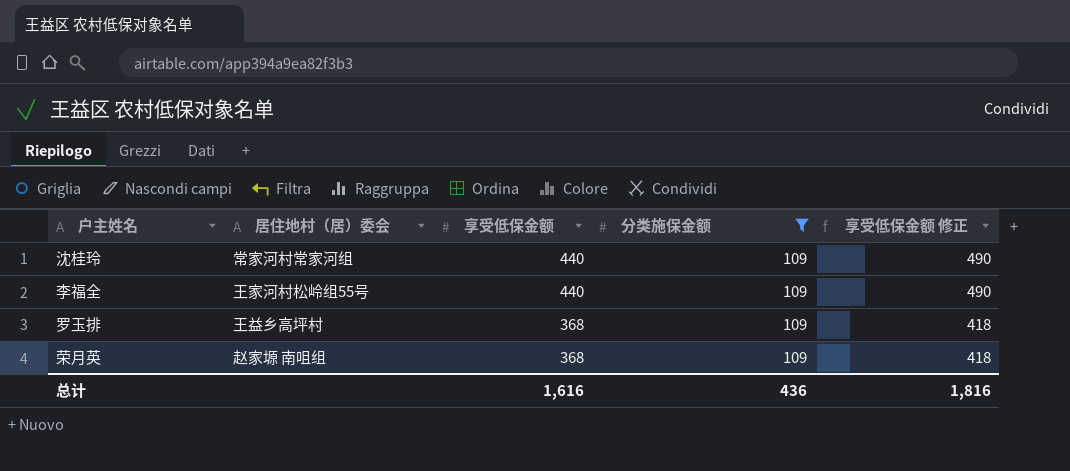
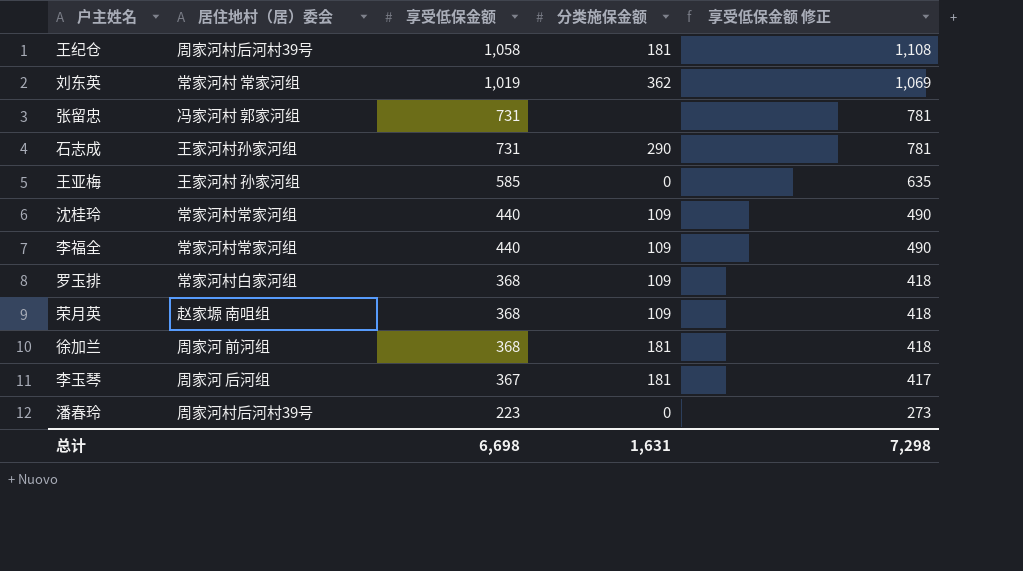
filter: 分类施保金额 = 109 -> none
李福全 | 居住地村（居）委会: 王家河村松岭组55号 -> 常家河村常家河组
罗玉排 | 居住地村（居）委会: 王益乡高坪村 -> 常家河村白家河组
总计 | 享受低保金额: 1,616 -> 6,698
总计 | 分类施保金额: 436 -> 1,631
总计 | 享受低保金额 修正: 1,816 -> 7,298

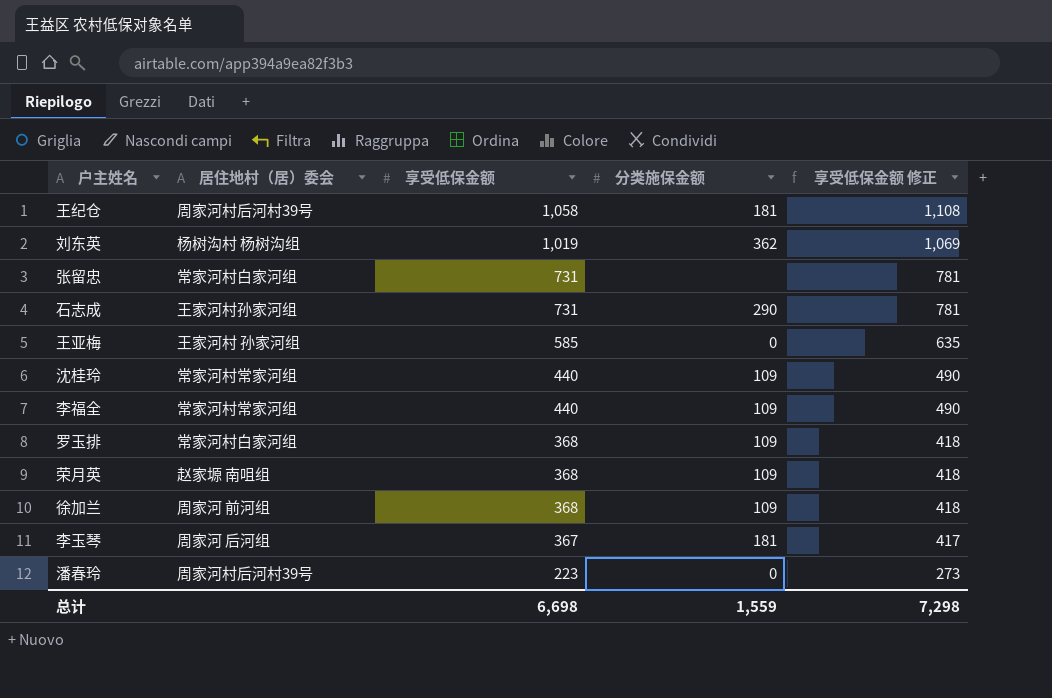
刘东英 | 居住地村（居）委会: 常家河村 常家河组 -> 杨树沟村 杨树沟组
张留忠 | 居住地村（居）委会: 冯家河村 郭家河组 -> 常家河村白家河组
徐加兰 | 分类施保金额: 181 -> 109
总计 | 分类施保金额: 1,631 -> 1,559

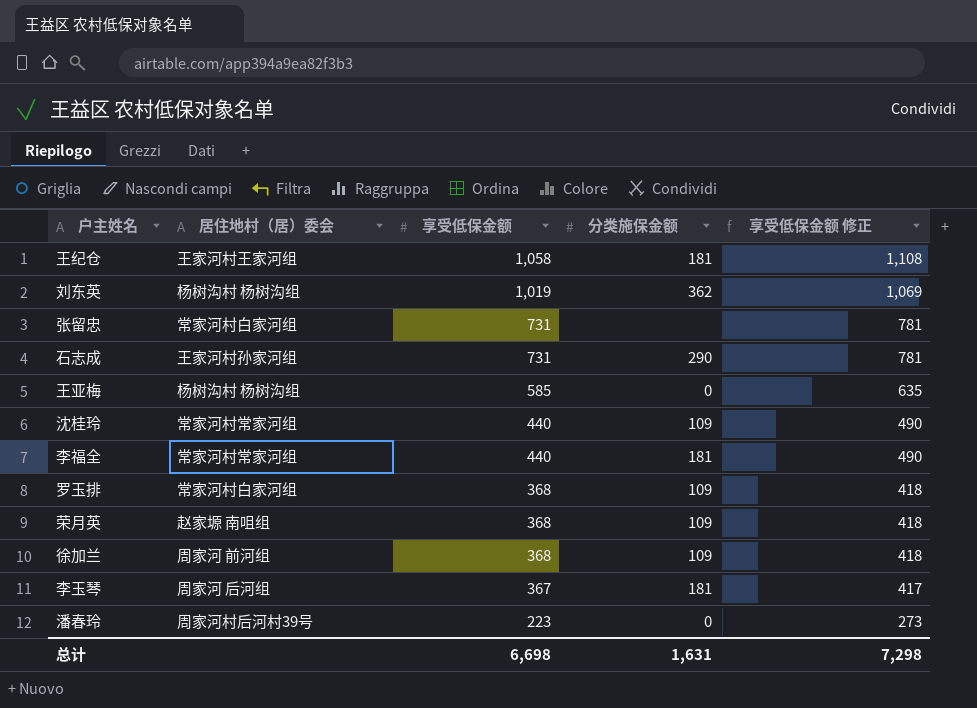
王纪仓 | 居住地村（居）委会: 周家河村后河村39号 -> 王家河村王家河组
王亚梅 | 居住地村（居）委会: 王家河村 孙家河组 -> 杨树沟村 杨树沟组
李福全 | 分类施保金额: 109 -> 181
总计 | 分类施保金额: 1,559 -> 1,631

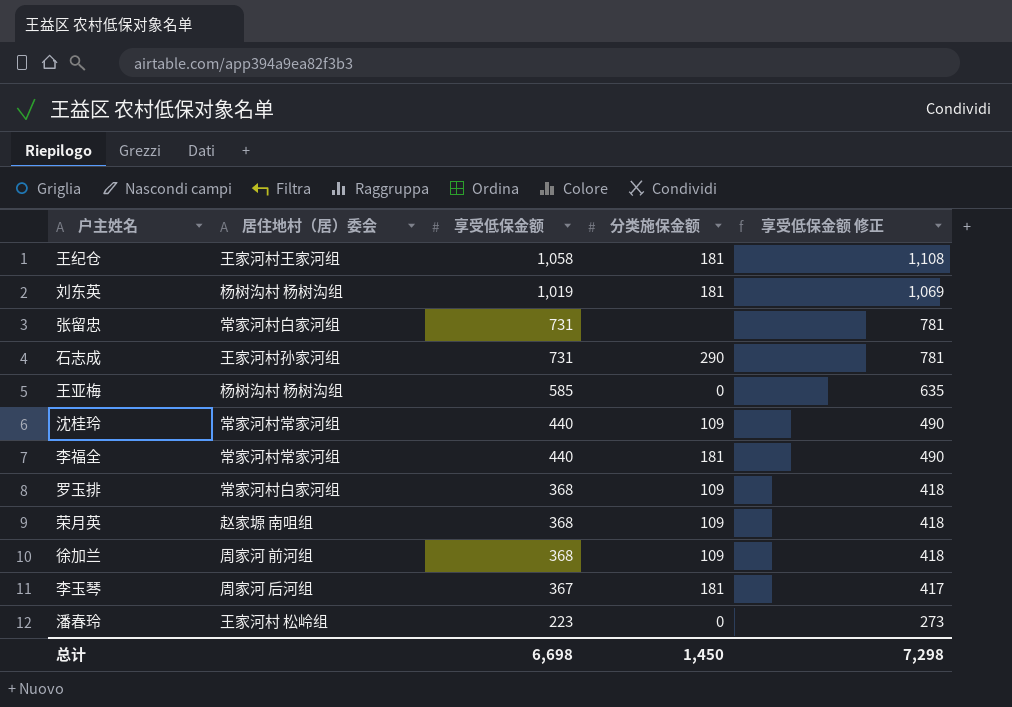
刘东英 | 分类施保金额: 362 -> 181
潘春玲 | 居住地村（居）委会: 周家河村后河村39号 -> 王家河村 松岭组
总计 | 分类施保金额: 1,631 -> 1,450

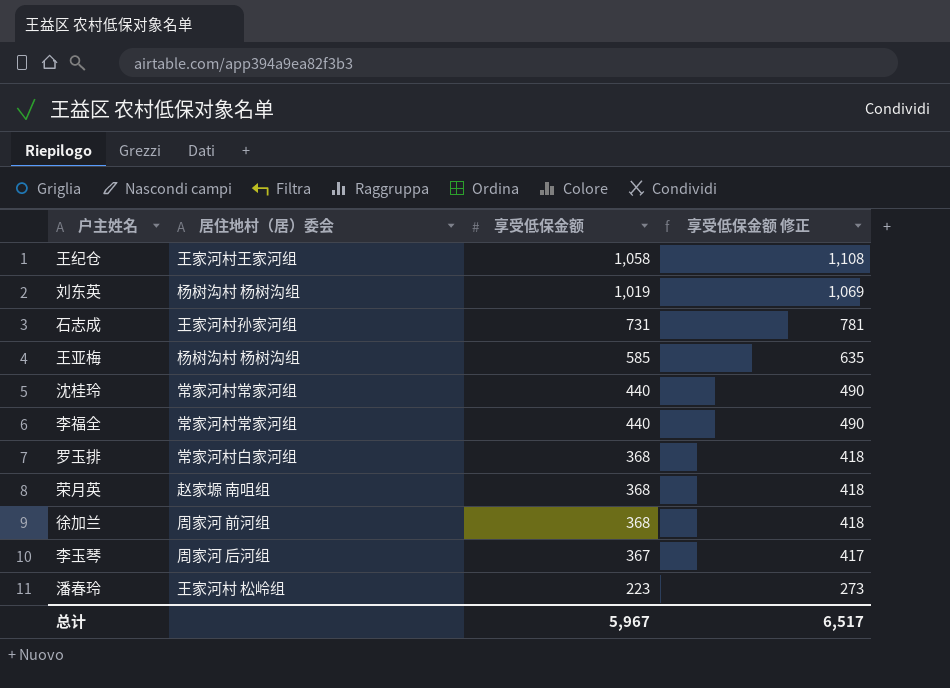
column 分类施保金额 | position: 4 -> none
row 张留忠: 常家河村白家河组 | 731 | none | 781 -> none
总计 | 享受低保金额: 6,698 -> 5,967
总计 | 享受低保金额 修正: 7,298 -> 6,517

